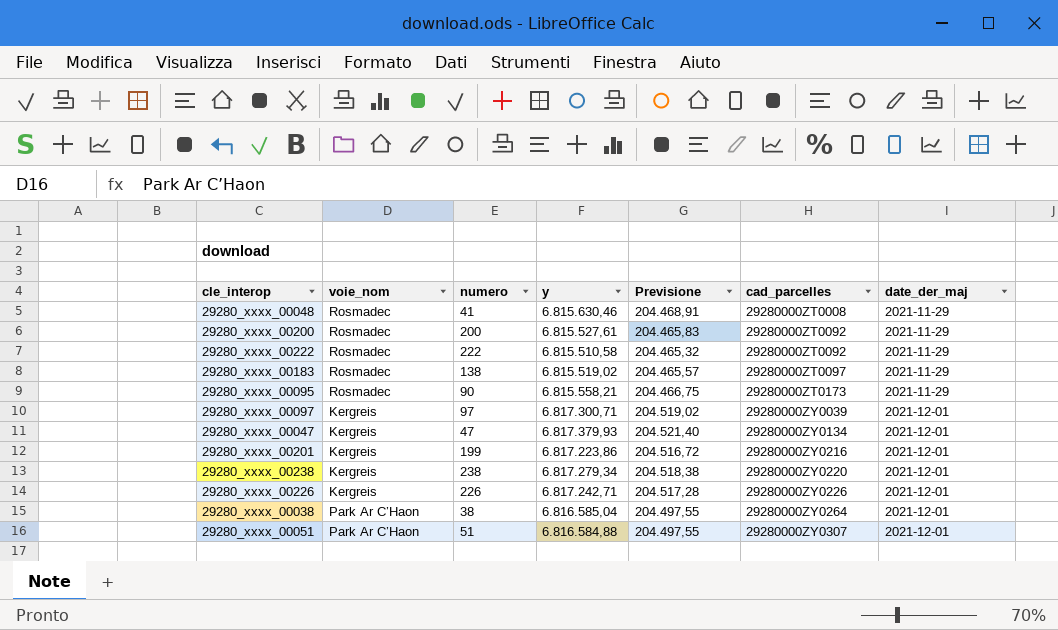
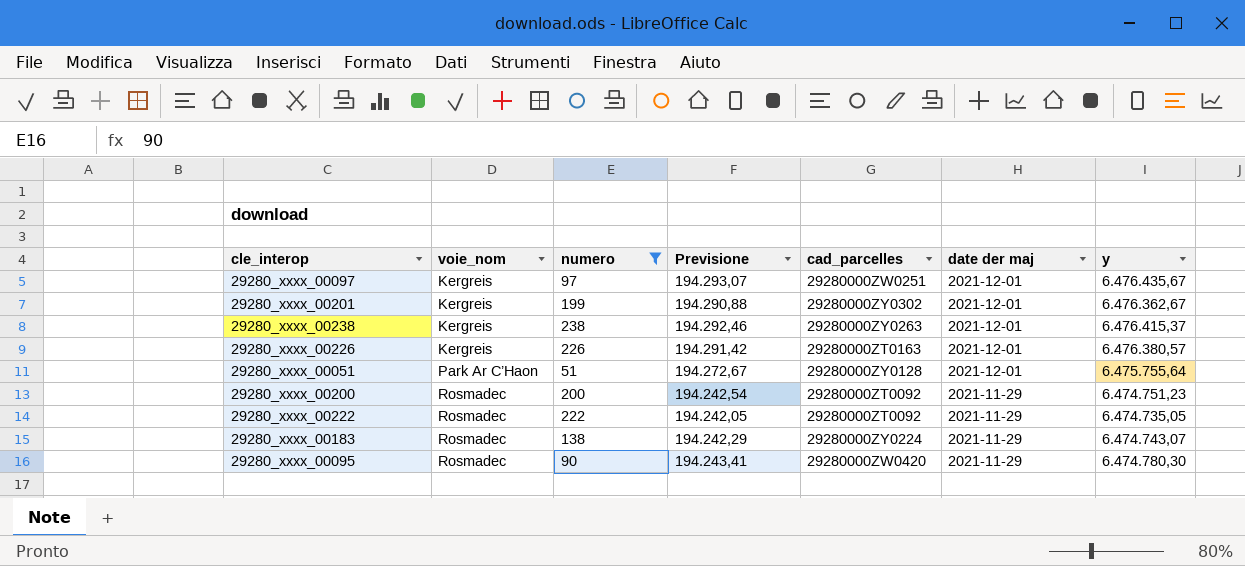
filter: none -> numero >= 51
row order: cad_parcelles ascending -> voie_nom ascending
column name: date_der_maj -> date der maj
column y | position: 4 -> 7
29280_xxxx_00097 | Previsione: 204.519,02 -> 194.293,07
29280_xxxx_00097 | cad_parcelles: 29280000ZY0039 -> 29280000ZW0251
29280_xxxx_00097 | y: 6.817.300,71 -> 6.476.435,67
29280_xxxx_00201 | Previsione: 204.516,72 -> 194.290,88
29280_xxxx_00201 | cad_parcelles: 29280000ZY0216 -> 29280000ZY0302
29280_xxxx_00201 | y: 6.817.223,86 -> 6.476.362,67
29280_xxxx_00238 | Previsione: 204.518,38 -> 194.292,46
29280_xxxx_00238 | cad_parcelles: 29280000ZY0220 -> 29280000ZY0263
29280_xxxx_00238 | y: 6.817.279,34 -> 6.476.415,37
29280_xxxx_00226 | Previsione: 204.517,28 -> 194.291,42
29280_xxxx_00226 | cad_parcelles: 29280000ZY0226 -> 29280000ZT0163
29280_xxxx_00226 | y: 6.817.242,71 -> 6.476.380,57
29280_xxxx_00051 | Previsione: 204.497,55 -> 194.272,67
29280_xxxx_00051 | cad_parcelles: 29280000ZY0307 -> 29280000ZY0128
29280_xxxx_00051 | y: 6.816.584,88 -> 6.475.755,64
29280_xxxx_00200 | Previsione: 204.465,83 -> 194.242,54
29280_xxxx_00200 | y: 6.815.527,61 -> 6.474.751,23
29280_xxxx_00222 | Previsione: 204.465,32 -> 194.242,05
29280_xxxx_00222 | y: 6.815.510,58 -> 6.474.735,05
29280_xxxx_00183 | Previsione: 204.465,57 -> 194.242,29
29280_xxxx_00183 | cad_parcelles: 29280000ZT0097 -> 29280000ZY0224
29280_xxxx_00183 | y: 6.815.519,02 -> 6.474.743,07
29280_xxxx_00095 | Previsione: 204.466,75 -> 194.243,41
29280_xxxx_00095 | cad_parcelles: 29280000ZT0173 -> 29280000ZW0420
29280_xxxx_00095 | y: 6.815.558,21 -> 6.474.780,30

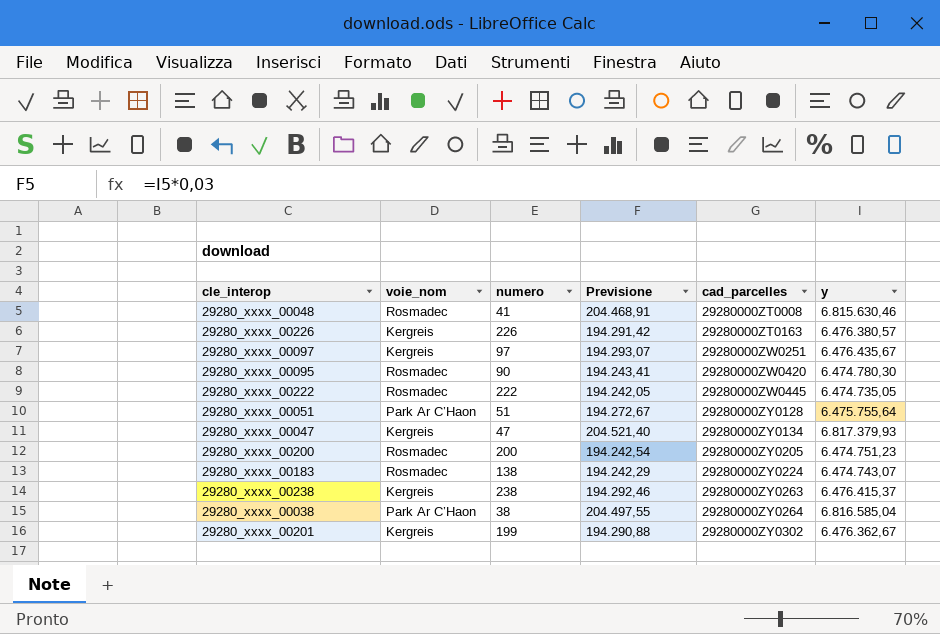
filter: numero >= 51 -> none
row order: voie_nom ascending -> cad_parcelles ascending
column date der maj | position: 6 -> none
29280_xxxx_00222 | cad_parcelles: 29280000ZT0092 -> 29280000ZW0445
29280_xxxx_00200 | cad_parcelles: 29280000ZT0092 -> 29280000ZY0205

